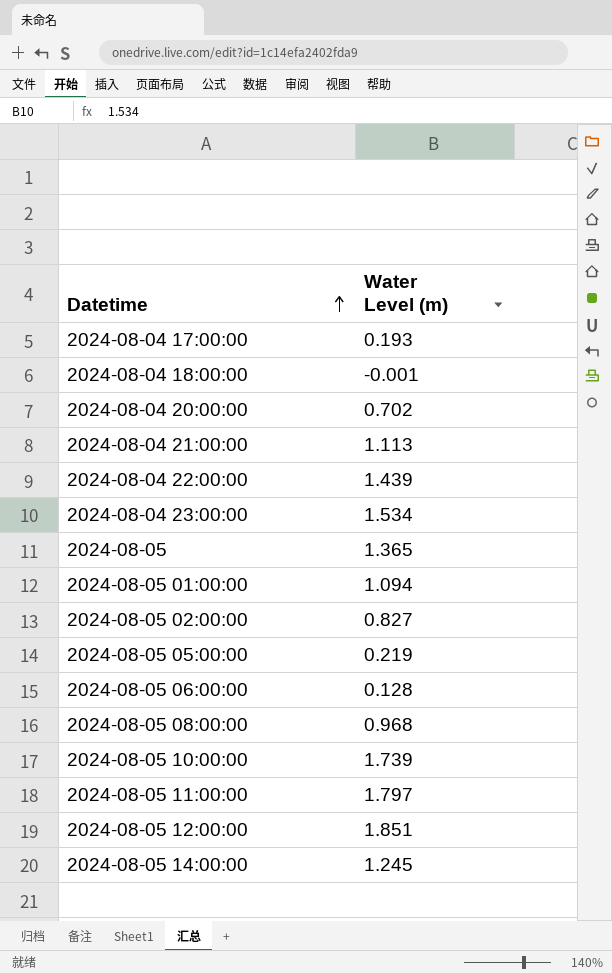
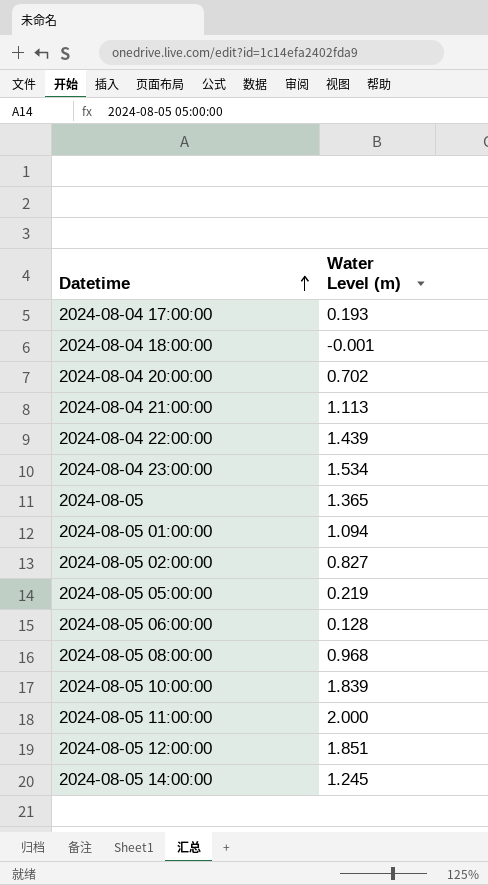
2024-08-05 10:00:00 | Water Level (m): 1.739 -> 1.839
2024-08-05 11:00:00 | Water Level (m): 1.797 -> 2.000

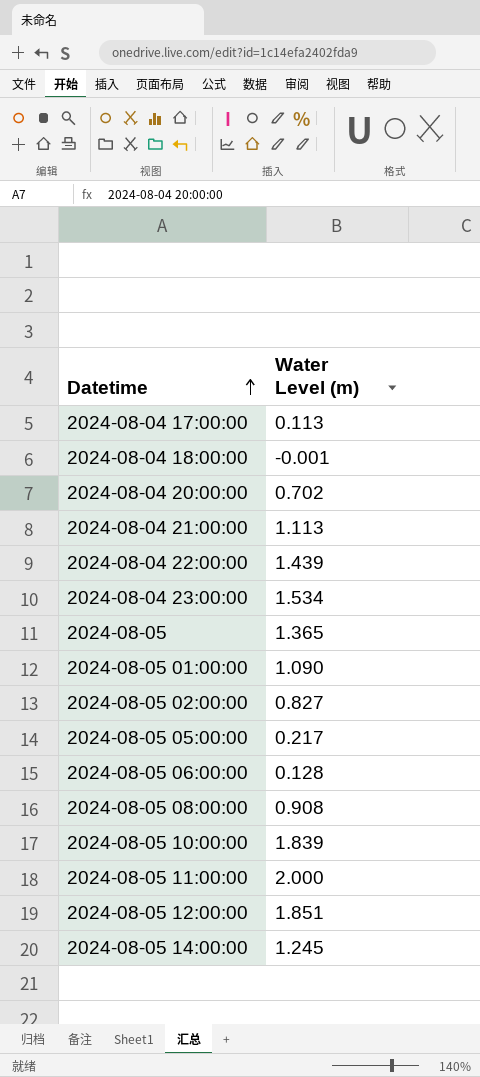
2024-08-04 17:00:00 | Water Level (m): 0.193 -> 0.113
2024-08-05 01:00:00 | Water Level (m): 1.094 -> 1.090
2024-08-05 05:00:00 | Water Level (m): 0.219 -> 0.217
2024-08-05 08:00:00 | Water Level (m): 0.968 -> 0.908

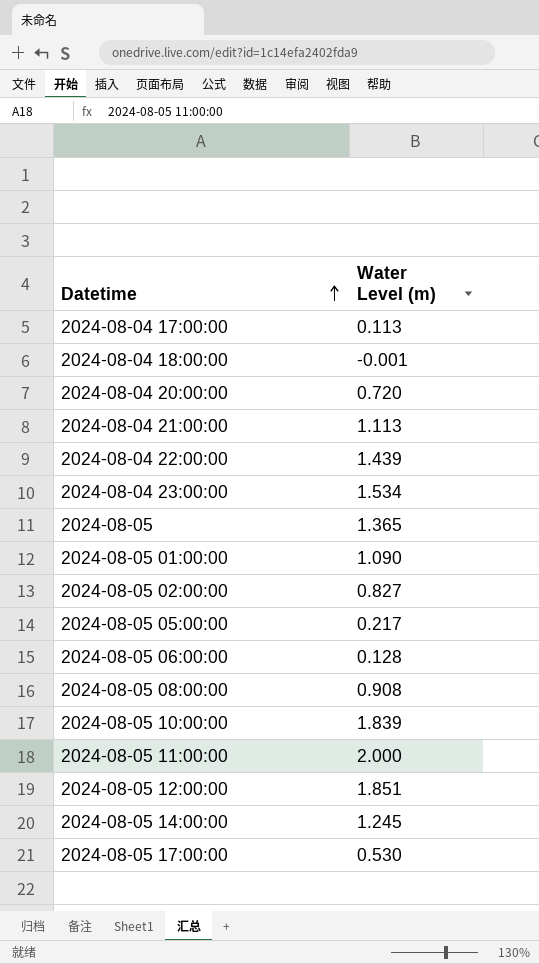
2024-08-04 20:00:00 | Water Level (m): 0.702 -> 0.720
row 2024-08-05 17:00:00: none -> 0.530

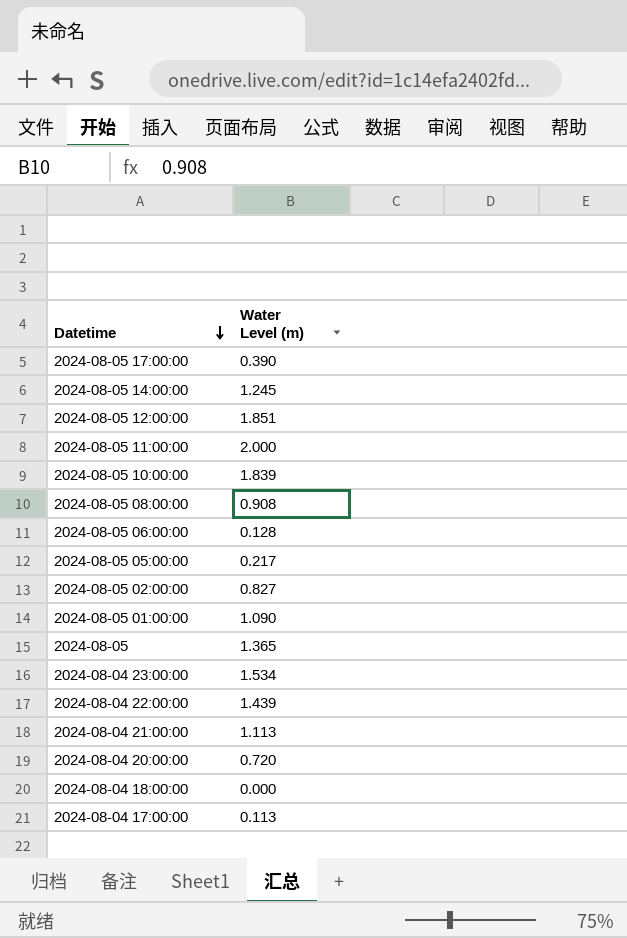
row order: Datetime ascending -> Datetime descending
2024-08-05 17:00:00 | Water Level (m): 0.530 -> 0.390
2024-08-04 18:00:00 | Water Level (m): -0.001 -> 0.000

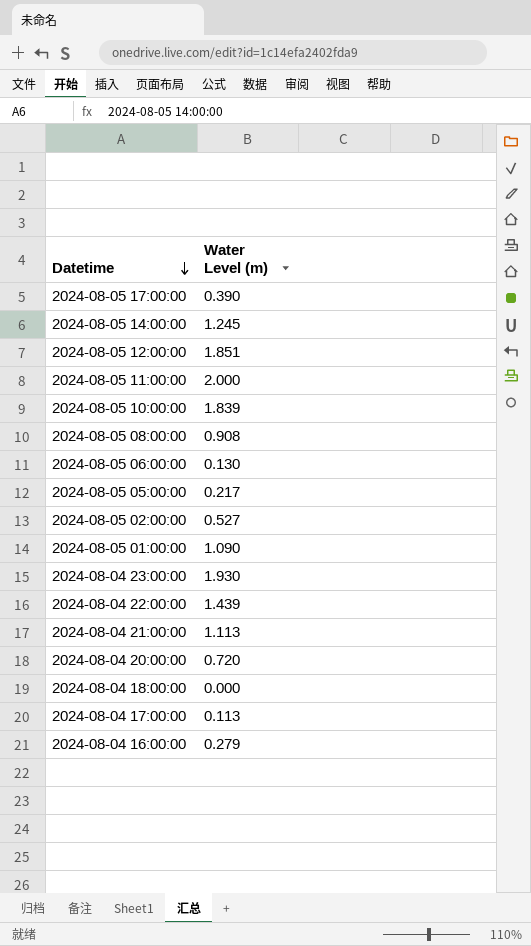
row 2024-08-05: 1.365 -> none
2024-08-05 06:00:00 | Water Level (m): 0.128 -> 0.130
2024-08-05 02:00:00 | Water Level (m): 0.827 -> 0.527
2024-08-04 23:00:00 | Water Level (m): 1.534 -> 1.930
row 2024-08-04 16:00:00: none -> 0.279

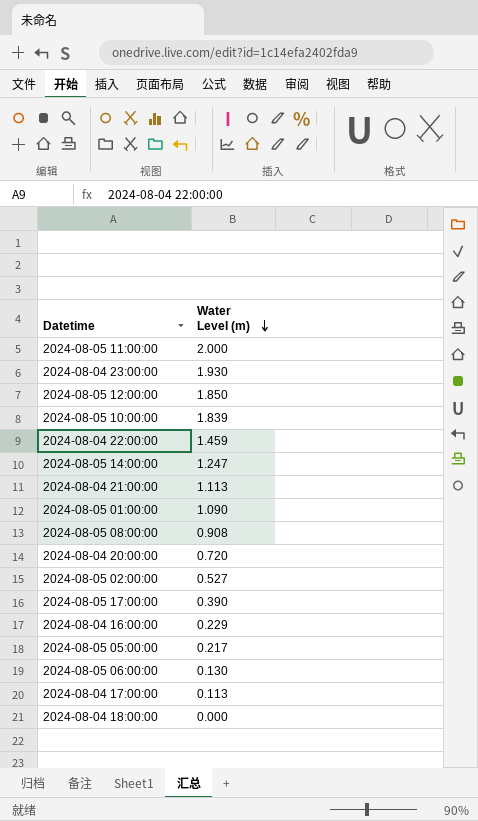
row order: Datetime descending -> Water Level (m) descending
2024-08-05 12:00:00 | Water Level (m): 1.851 -> 1.850
2024-08-04 22:00:00 | Water Level (m): 1.439 -> 1.459
2024-08-05 14:00:00 | Water Level (m): 1.245 -> 1.247
2024-08-04 16:00:00 | Water Level (m): 0.279 -> 0.229

